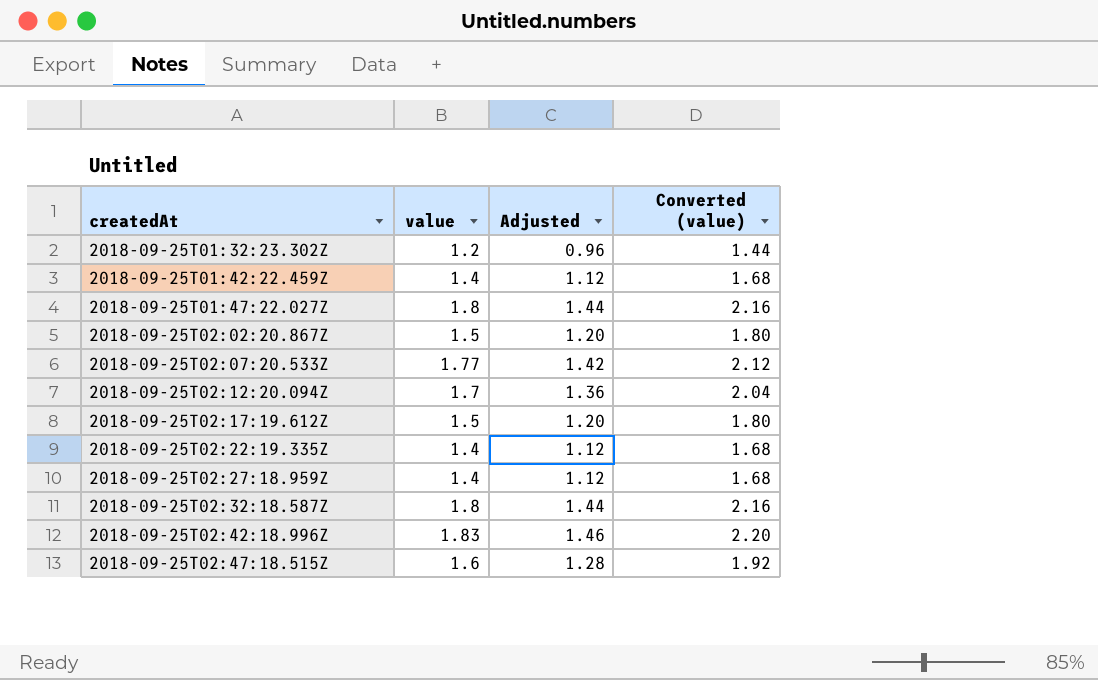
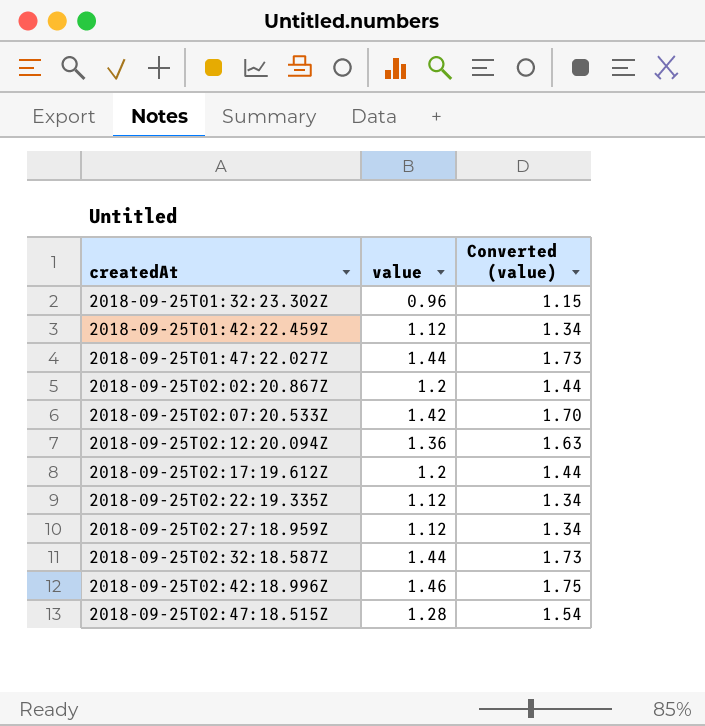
column Adjusted | formula: [value] * 0.8 -> none
2018-09-25T01:32:23.302Z | value: 1.2 -> 0.96
2018-09-25T01:32:23.302Z | Converted (value): 1.44 -> 1.15
2018-09-25T01:42:22.459Z | value: 1.4 -> 1.12
2018-09-25T01:42:22.459Z | Converted (value): 1.68 -> 1.34
2018-09-25T01:47:22.027Z | value: 1.8 -> 1.44
2018-09-25T01:47:22.027Z | Converted (value): 2.16 -> 1.73
2018-09-25T02:02:20.867Z | value: 1.5 -> 1.2
2018-09-25T02:02:20.867Z | Converted (value): 1.80 -> 1.44
2018-09-25T02:07:20.533Z | value: 1.77 -> 1.42
2018-09-25T02:07:20.533Z | Converted (value): 2.12 -> 1.70
2018-09-25T02:12:20.094Z | value: 1.7 -> 1.36
2018-09-25T02:12:20.094Z | Converted (value): 2.04 -> 1.63
2018-09-25T02:17:19.612Z | value: 1.5 -> 1.2
2018-09-25T02:17:19.612Z | Converted (value): 1.80 -> 1.44
2018-09-25T02:22:19.335Z | value: 1.4 -> 1.12
2018-09-25T02:22:19.335Z | Converted (value): 1.68 -> 1.34
2018-09-25T02:27:18.959Z | value: 1.4 -> 1.12
2018-09-25T02:27:18.959Z | Converted (value): 1.68 -> 1.34
2018-09-25T02:32:18.587Z | value: 1.8 -> 1.44
2018-09-25T02:32:18.587Z | Converted (value): 2.16 -> 1.73
2018-09-25T02:42:18.996Z | value: 1.83 -> 1.46
2018-09-25T02:42:18.996Z | Converted (value): 2.20 -> 1.75
2018-09-25T02:47:18.515Z | value: 1.6 -> 1.28
2018-09-25T02:47:18.515Z | Converted (value): 1.92 -> 1.54

